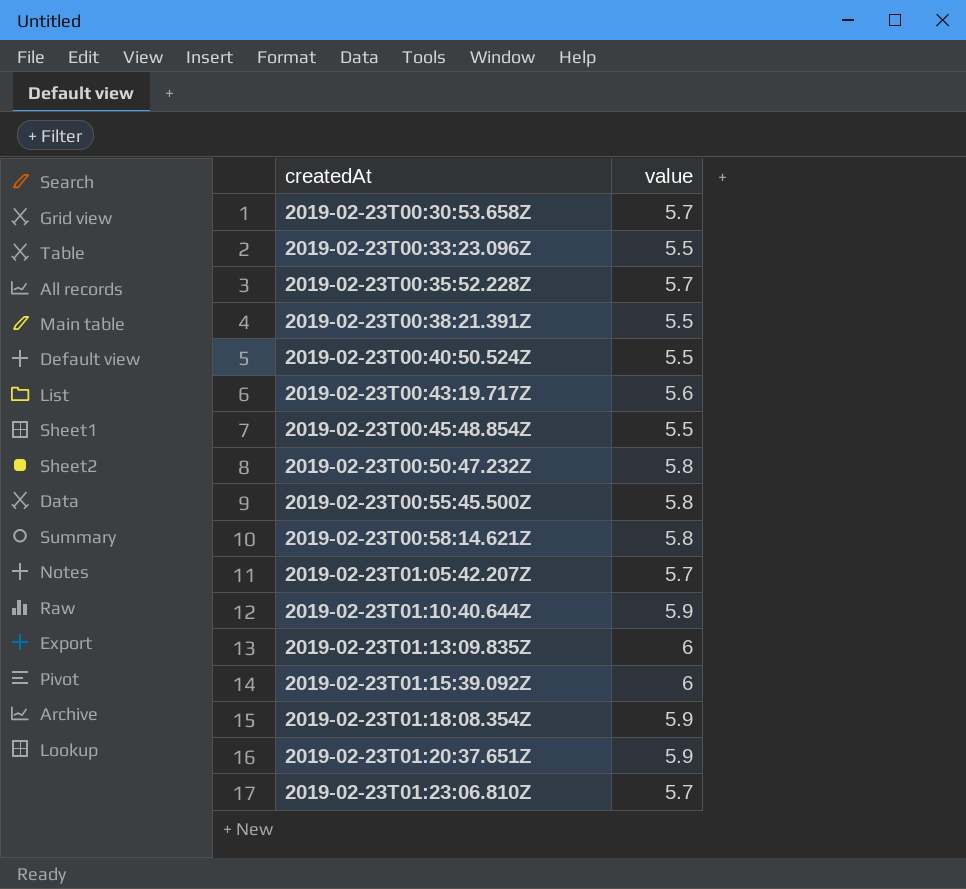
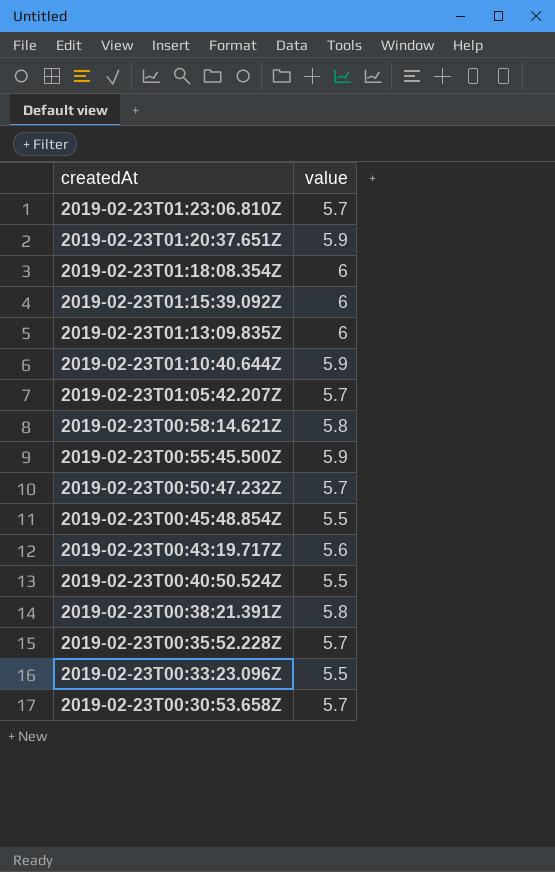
row order: createdAt ascending -> createdAt descending
2019-02-23T01:18:08.354Z | value: 5.9 -> 6
2019-02-23T00:55:45.500Z | value: 5.8 -> 5.9
2019-02-23T00:50:47.232Z | value: 5.8 -> 5.7
2019-02-23T00:38:21.391Z | value: 5.5 -> 5.8

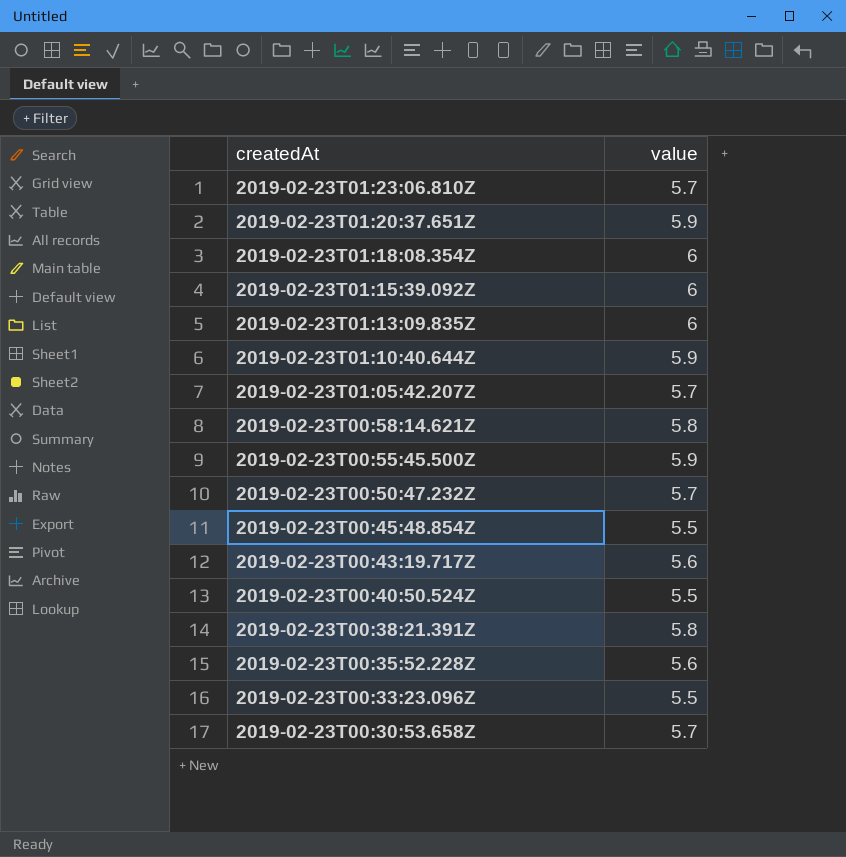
2019-02-23T00:35:52.228Z | value: 5.7 -> 5.6

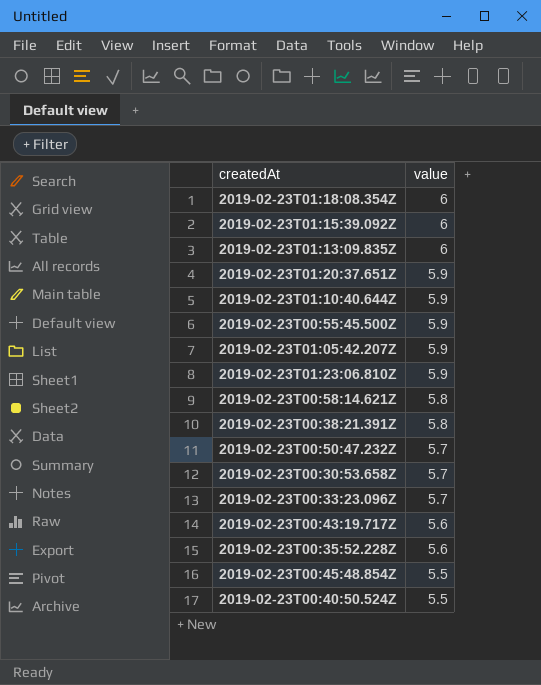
row order: createdAt descending -> value descending
2019-02-23T01:05:42.207Z | value: 5.7 -> 5.9
2019-02-23T01:23:06.810Z | value: 5.7 -> 5.9
2019-02-23T00:33:23.096Z | value: 5.5 -> 5.7

